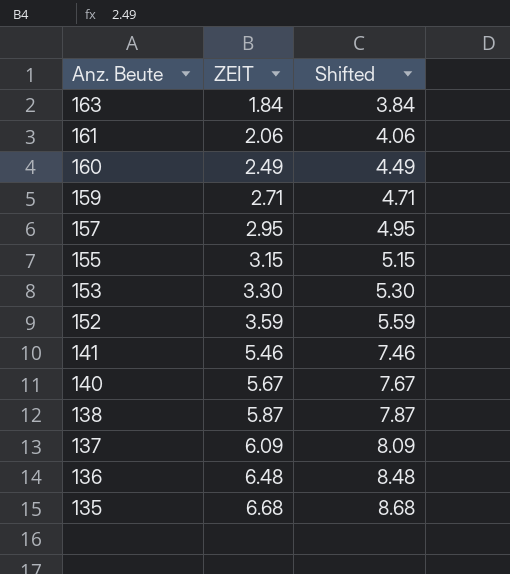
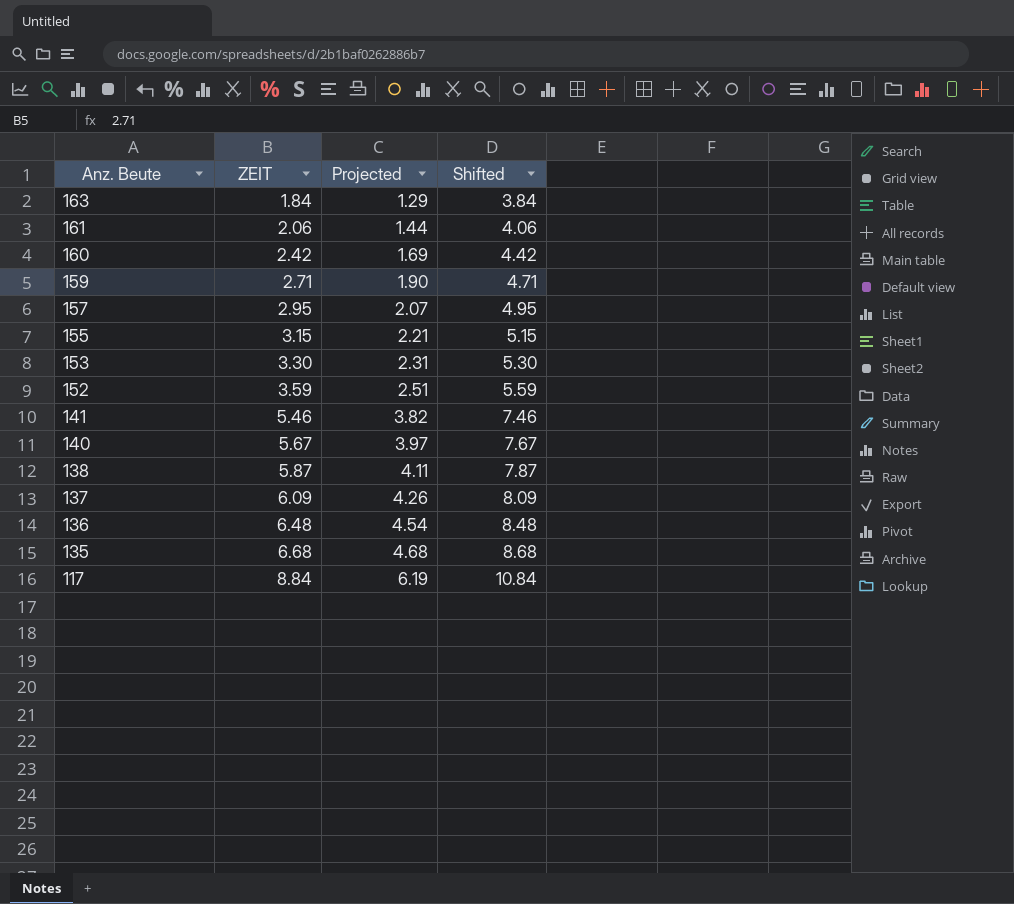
column Projected | formula: none -> [ZEIT] * 0.7
160 | ZEIT: 2.49 -> 2.42
160 | Shifted: 4.49 -> 4.42
row 117: none -> 8.84 | 6.19 | 10.84

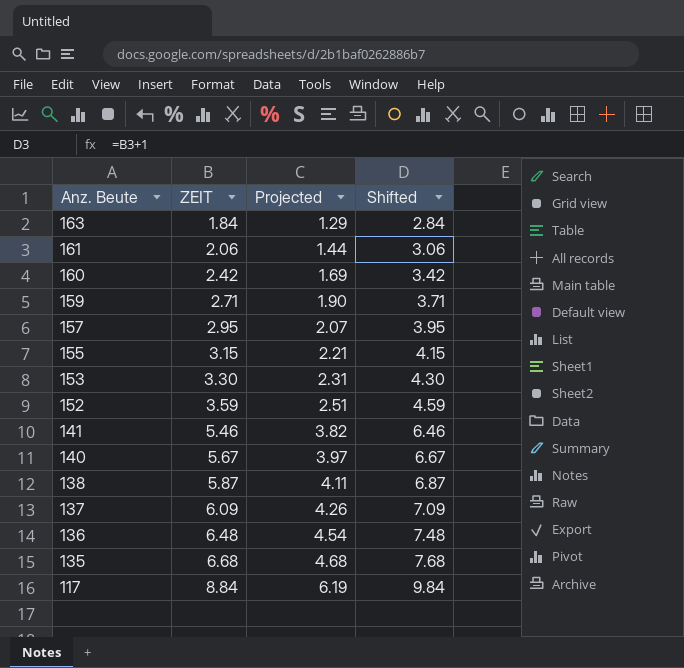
column Shifted | formula: [ZEIT] + 2 -> [ZEIT] + 1

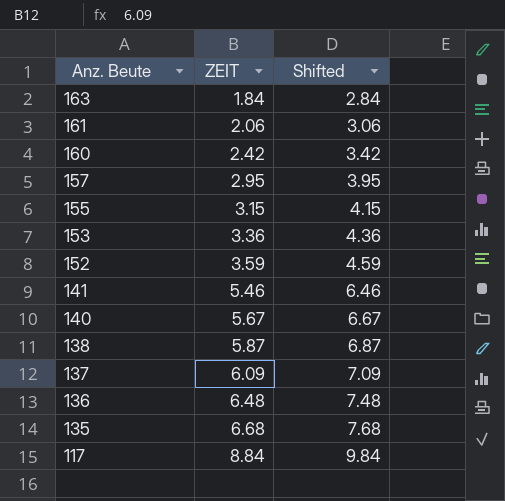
column Projected | formula: [ZEIT] * 0.7 -> none
row 159: 2.71 | 1.90 | 3.71 -> none
153 | ZEIT: 3.30 -> 3.36
153 | Shifted: 4.30 -> 4.36

